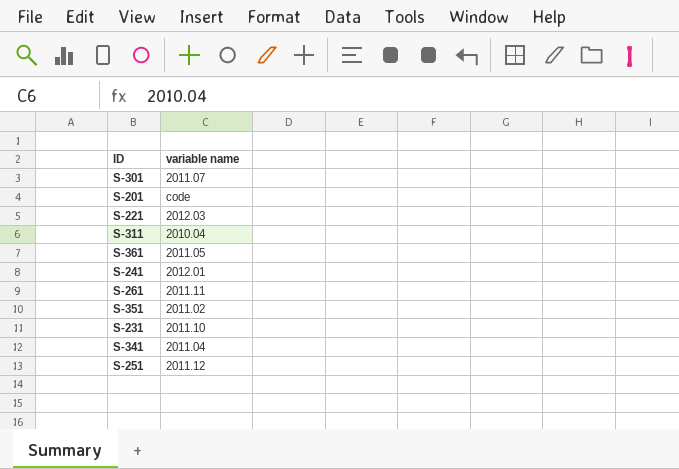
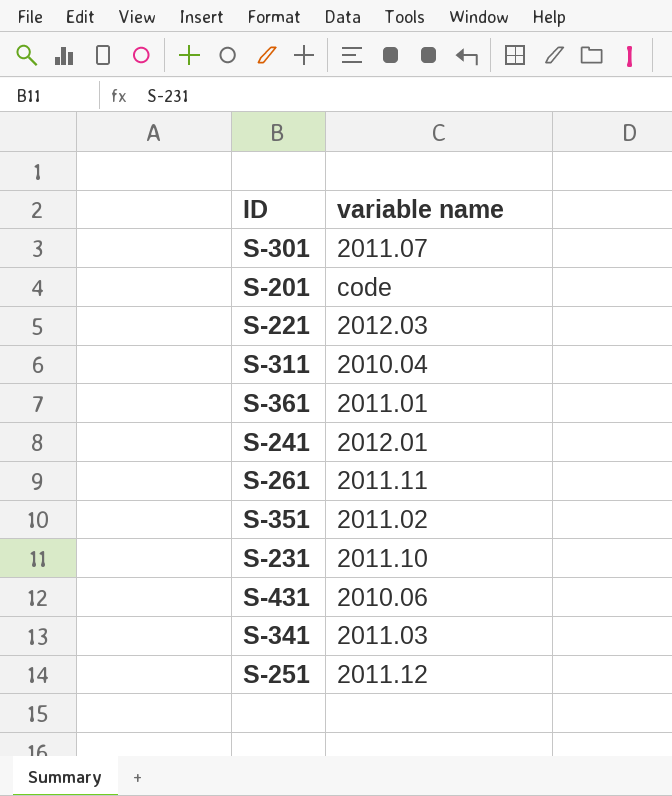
S-361 | variable name: 2011.05 -> 2011.01
row S-431: none -> 2010.06
S-341 | variable name: 2011.04 -> 2011.03

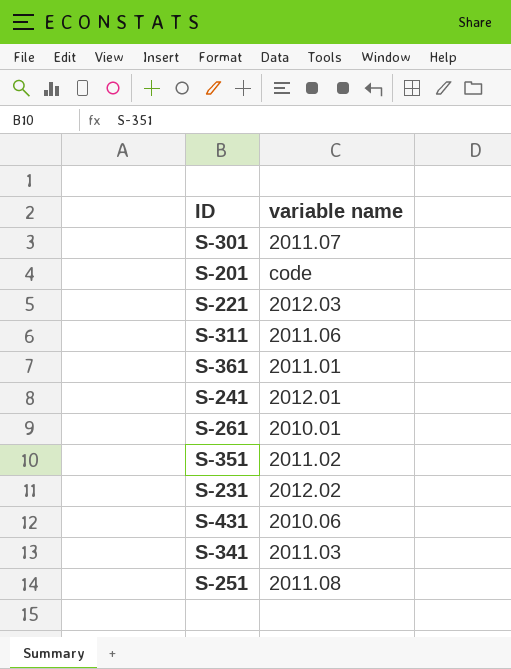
S-311 | variable name: 2010.04 -> 2011.06
S-261 | variable name: 2011.11 -> 2010.01
S-231 | variable name: 2011.10 -> 2012.02
S-251 | variable name: 2011.12 -> 2011.08

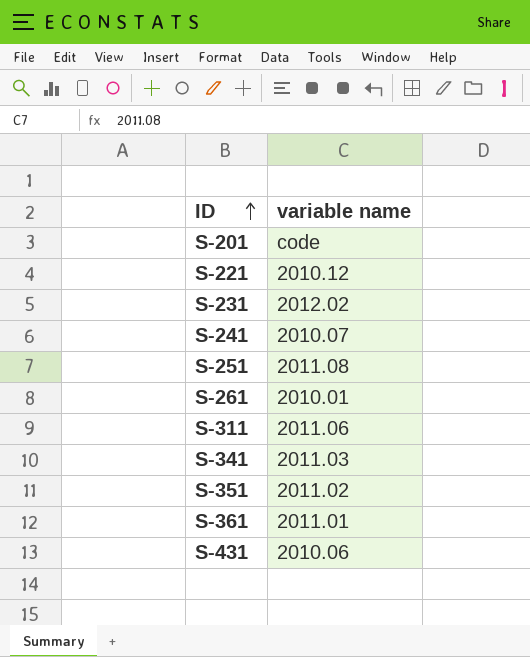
row order: none -> ID ascending
row S-301: 2011.07 -> none
S-221 | variable name: 2012.03 -> 2010.12
S-241 | variable name: 2012.01 -> 2010.07

